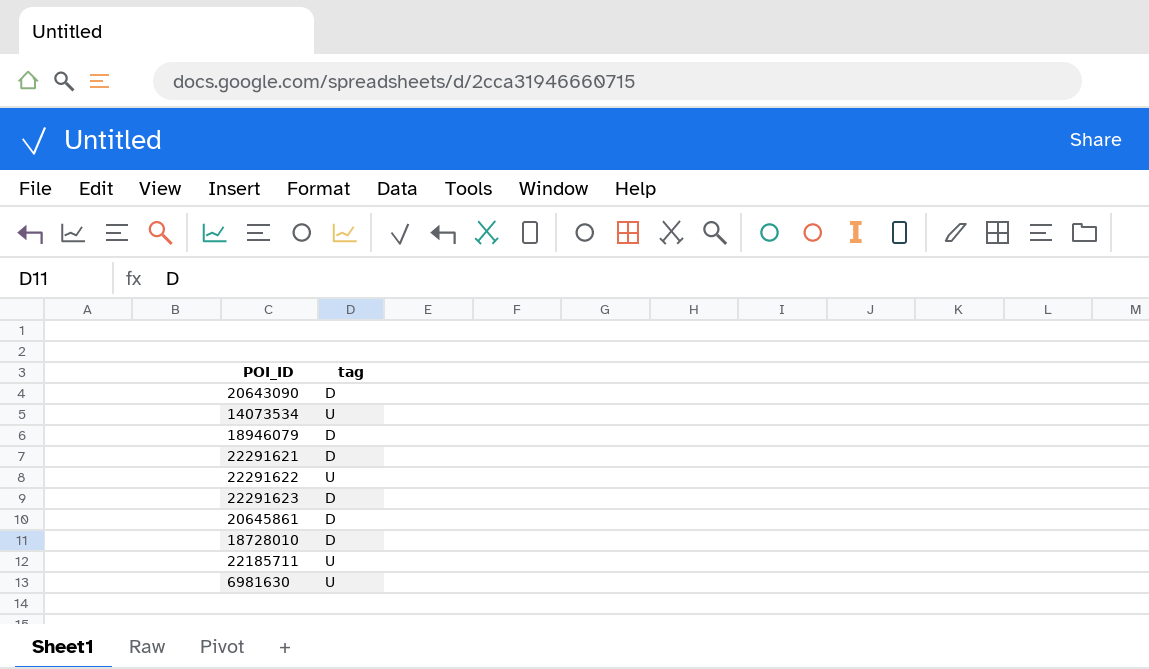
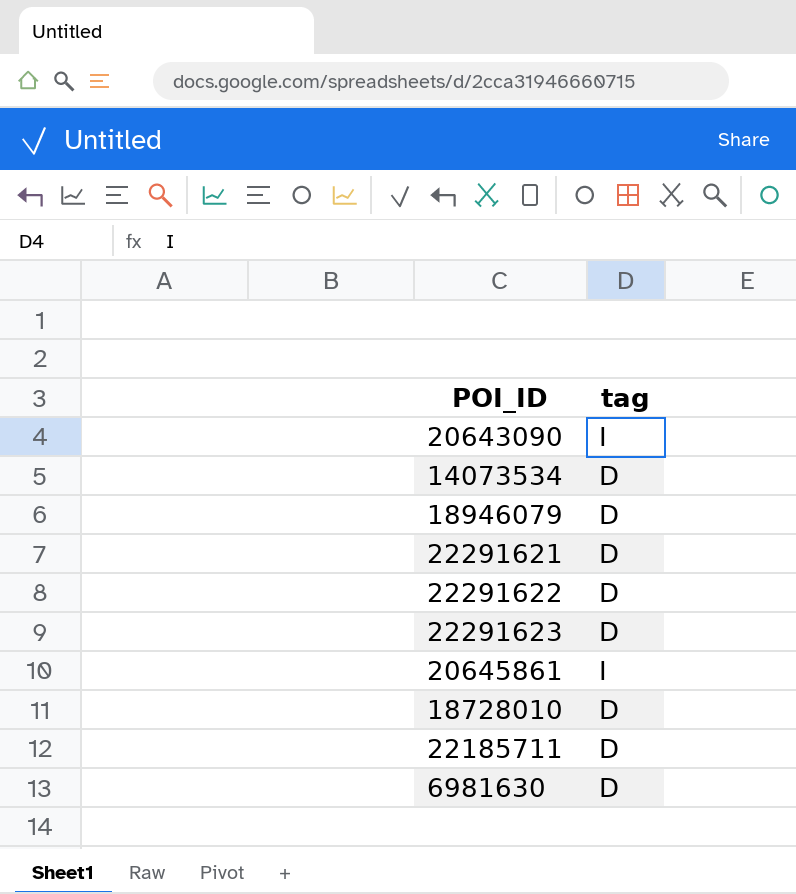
20643090 | tag: D -> I
14073534 | tag: U -> D
22291622 | tag: U -> D
20645861 | tag: D -> I
22185711 | tag: U -> D
6981630 | tag: U -> D

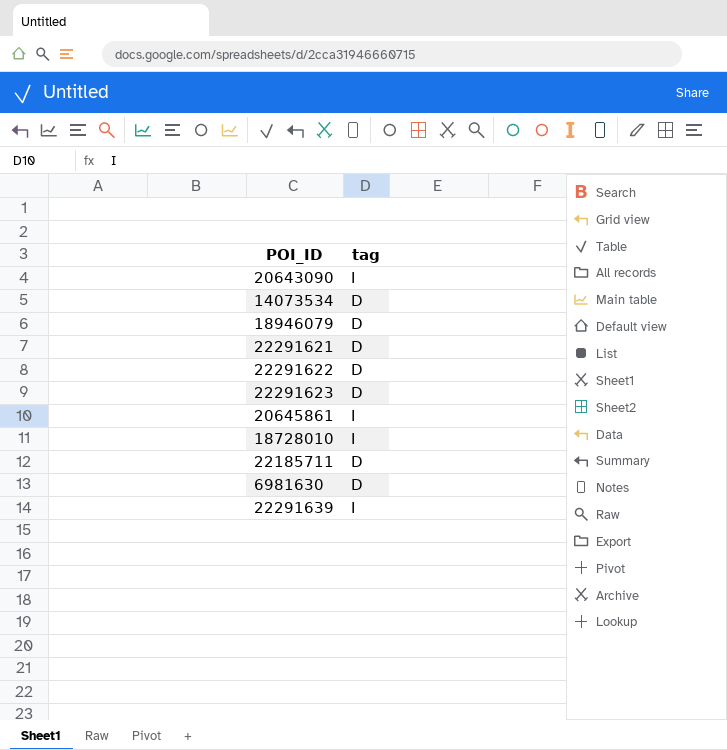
18728010 | tag: D -> I
row 22291639: none -> I

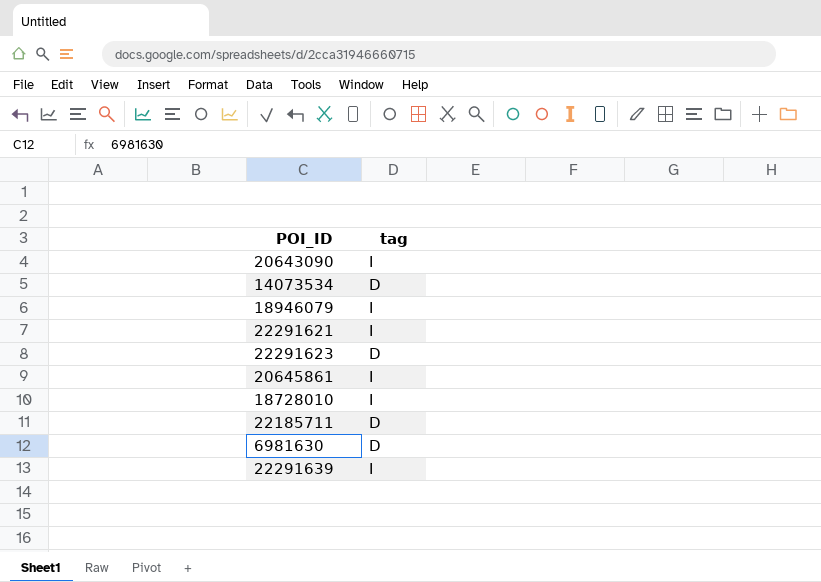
row 22291622: D -> none
18946079 | tag: D -> I
22291621 | tag: D -> I

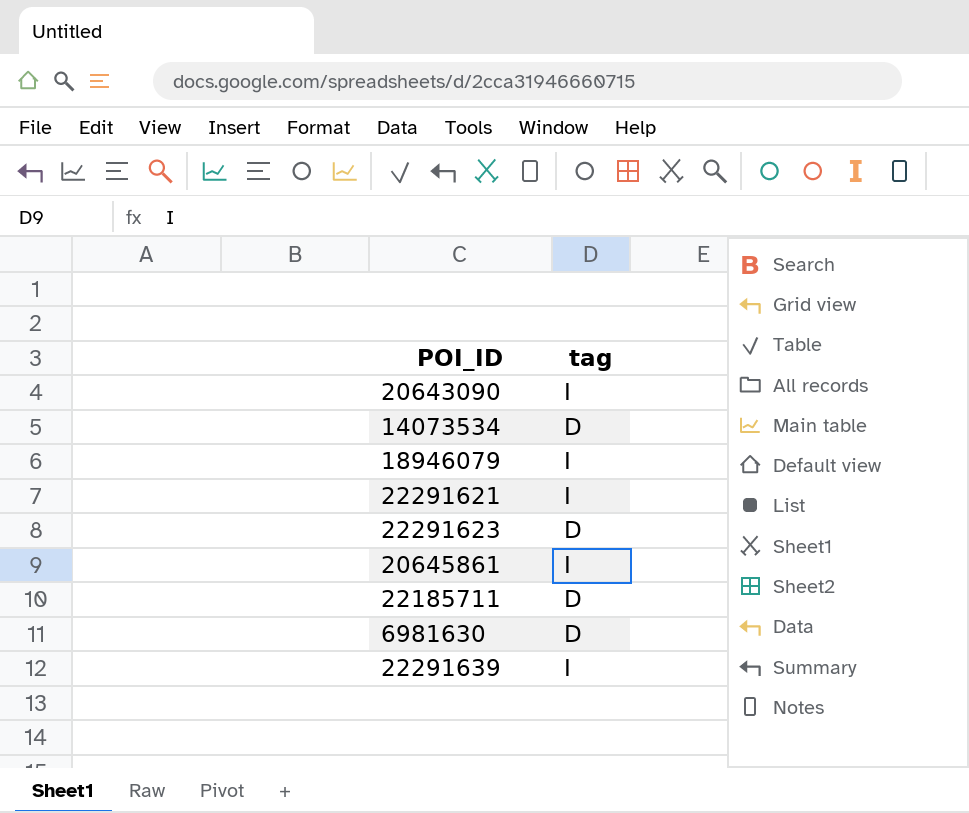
row 18728010: I -> none

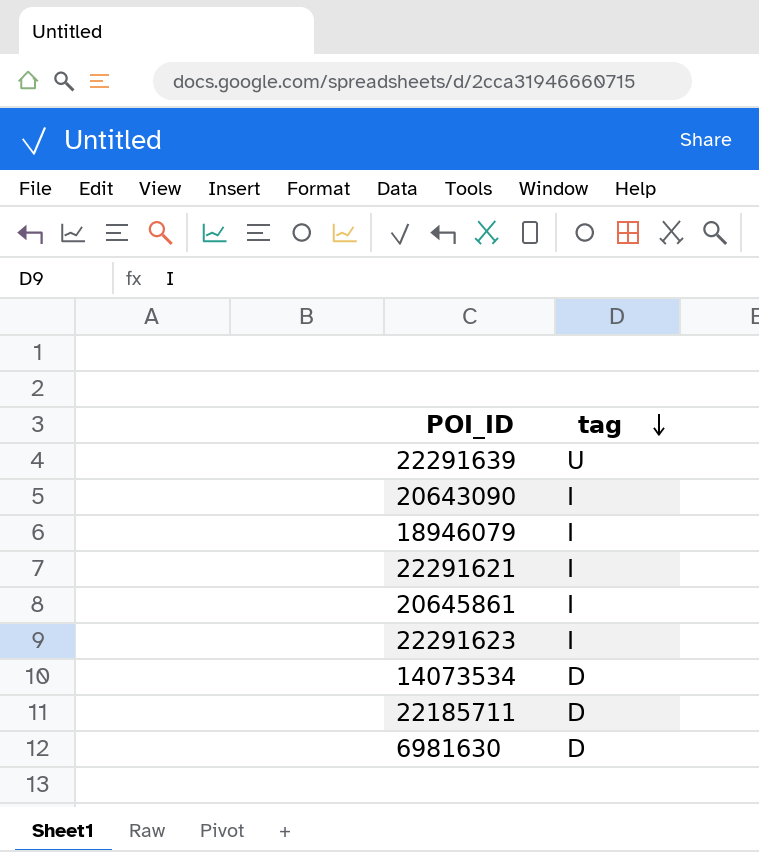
row order: none -> tag descending
22291639 | tag: I -> U
22291623 | tag: D -> I

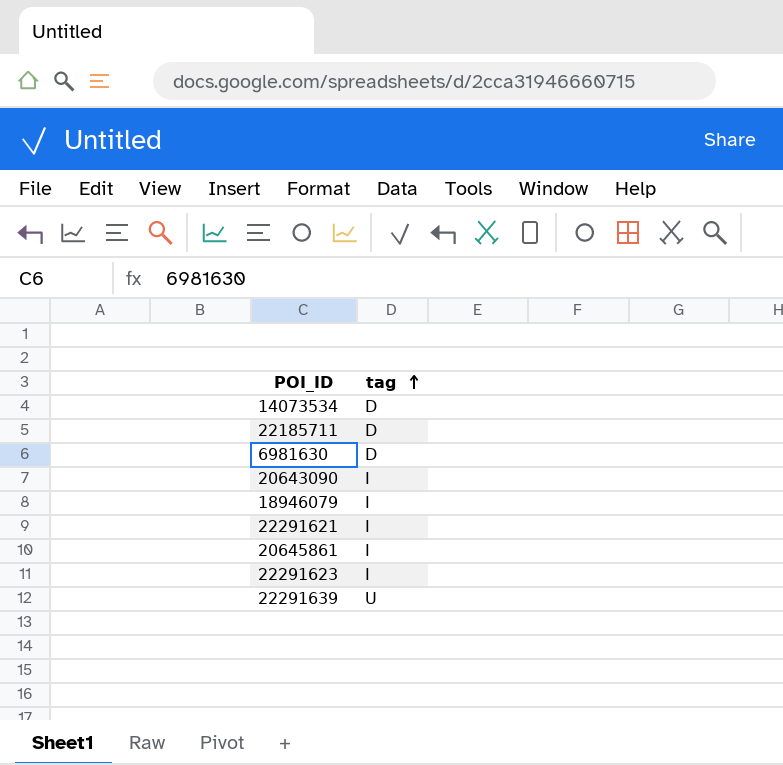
row order: tag descending -> tag ascending

